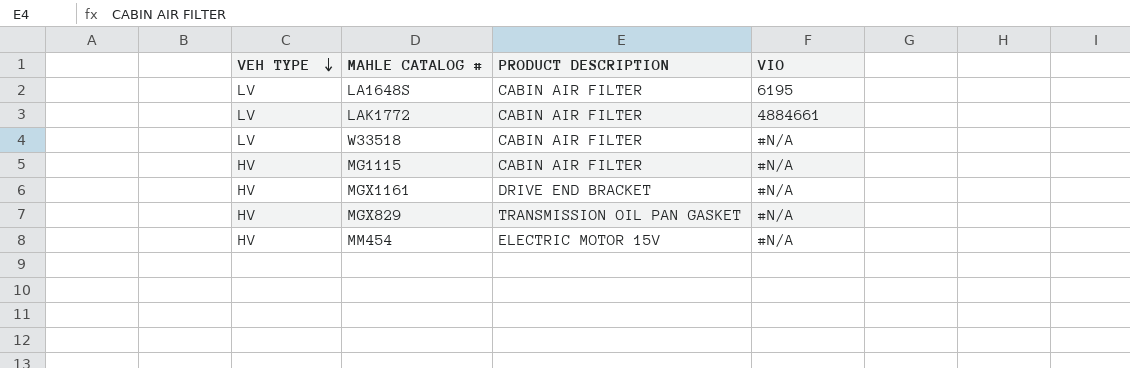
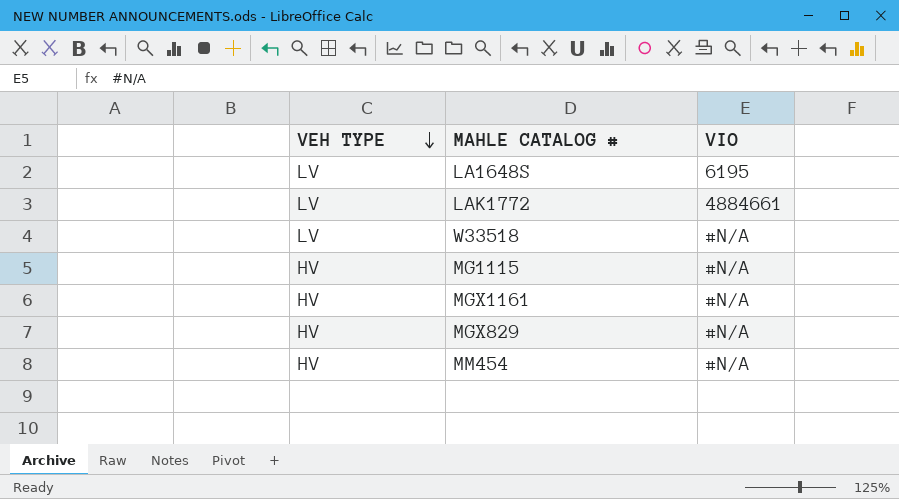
column PRODUCT DESCRIPTION | position: 3 -> none

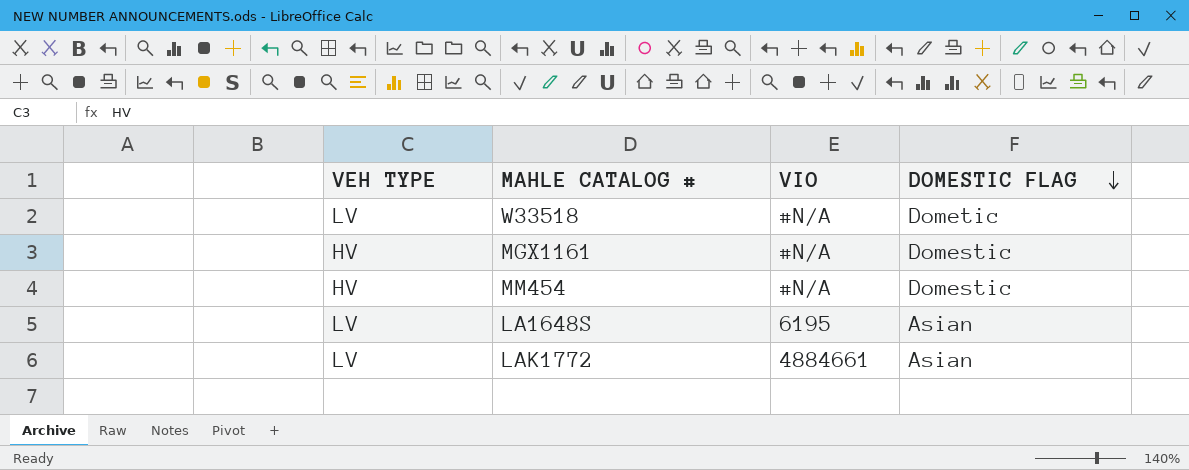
row order: VEH TYPE descending -> DOMESTIC FLAG descending
column DOMESTIC FLAG | position: none -> 4
row MG1115: HV | #N/A -> none
row MGX829: HV | #N/A -> none

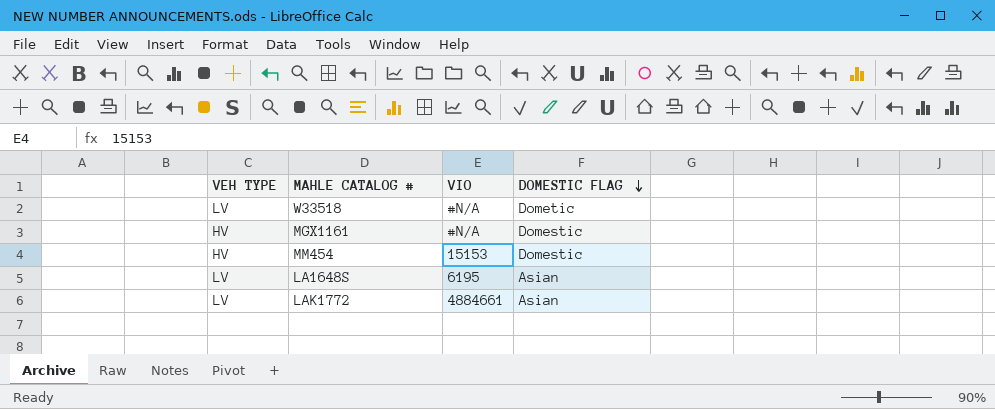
MM454 | VIO: #N/A -> 15153

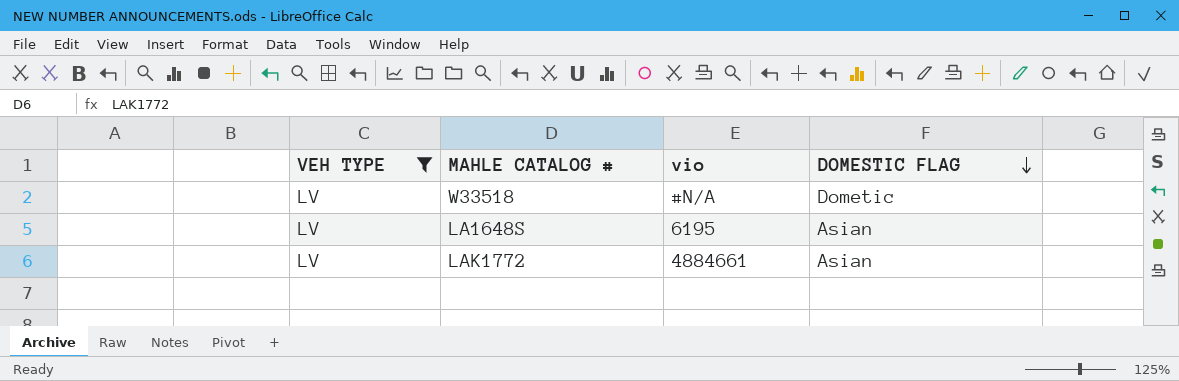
filter: none -> VEH TYPE = LV
column name: VIO -> vio

